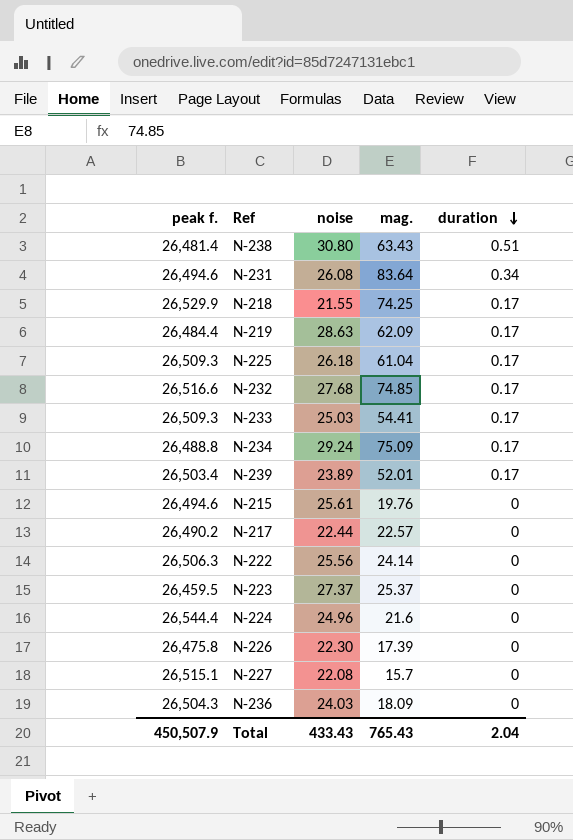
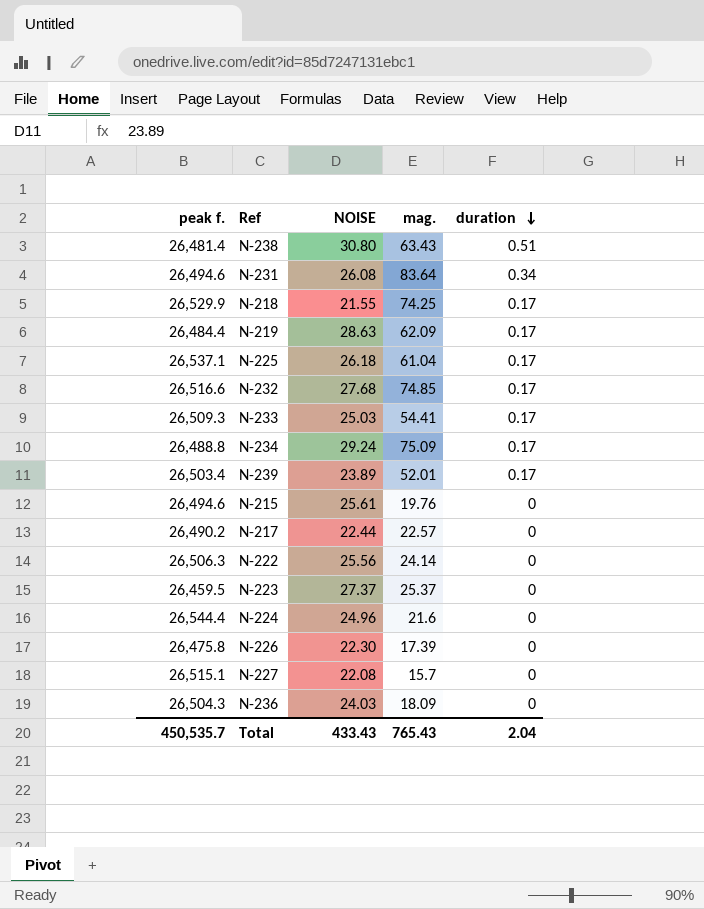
column name: noise -> NOISE
N-225 | peak f.: 26,509.3 -> 26,537.1
Total | peak f.: 450,507.9 -> 450,535.7

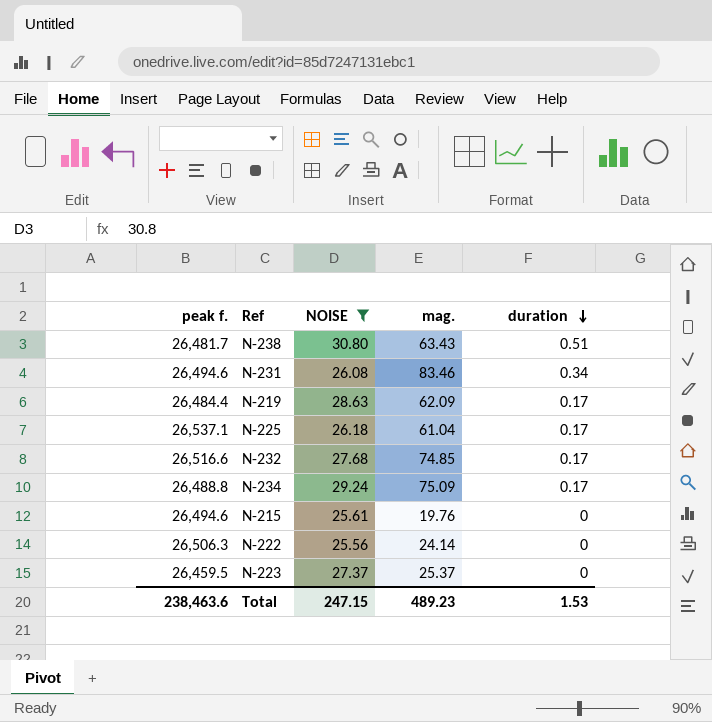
filter: none -> NOISE >= 25.56
N-238 | peak f.: 26,481.4 -> 26,481.7
N-231 | mag.: 83.64 -> 83.46
Total | peak f.: 450,535.7 -> 238,463.6
Total | NOISE: 433.43 -> 247.15
Total | mag.: 765.43 -> 489.23
Total | duration: 2.04 -> 1.53

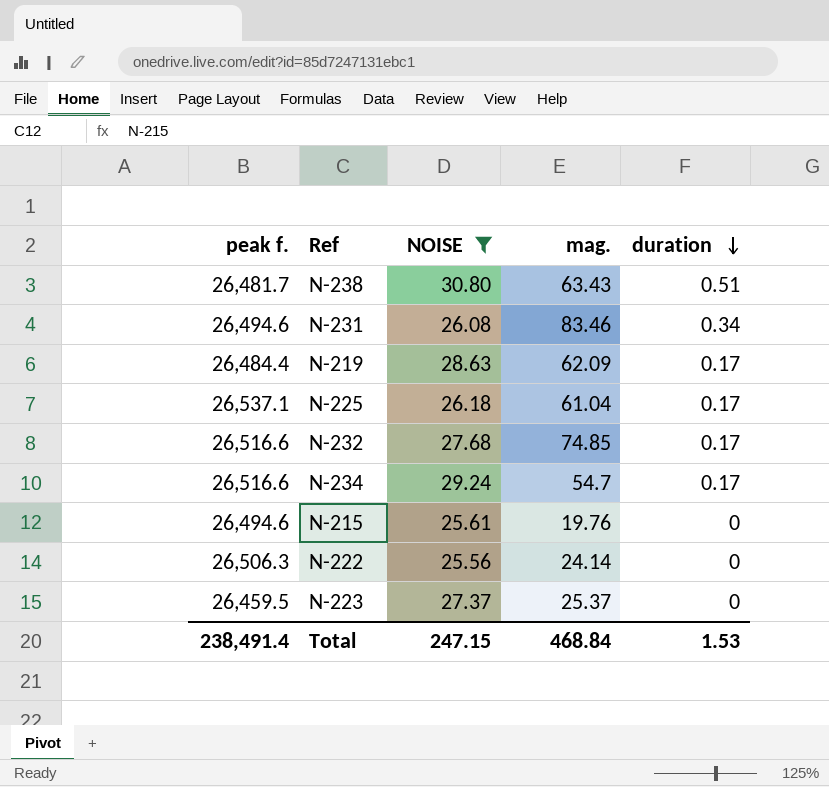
N-234 | peak f.: 26,488.8 -> 26,516.6
N-234 | mag.: 75.09 -> 54.7
Total | peak f.: 238,463.6 -> 238,491.4
Total | mag.: 489.23 -> 468.84

